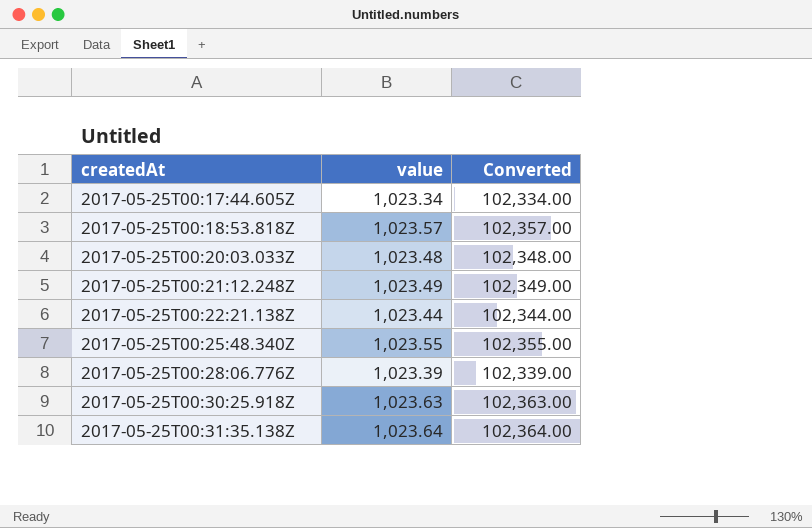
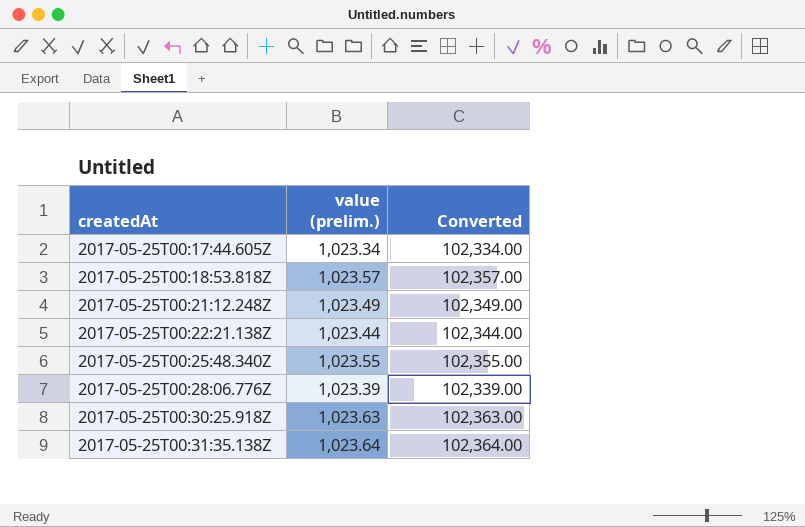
column name: value -> value (prelim.)
row 2017-05-25T00:20:03.033Z: 1,023.48 | 102,348.00 -> none

